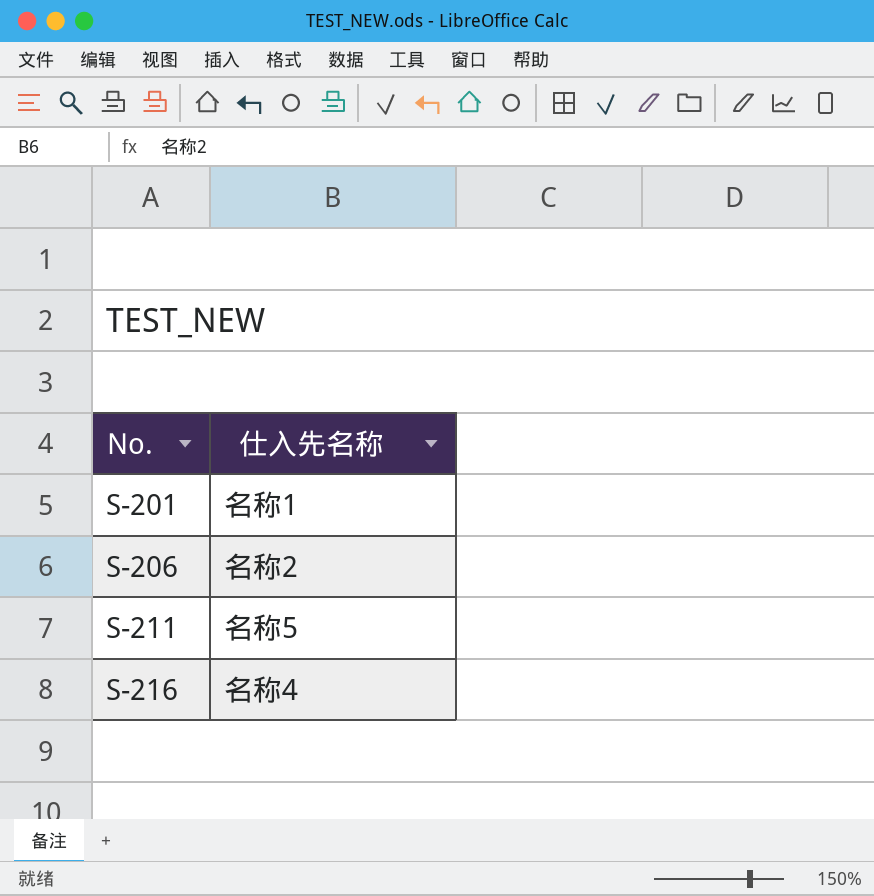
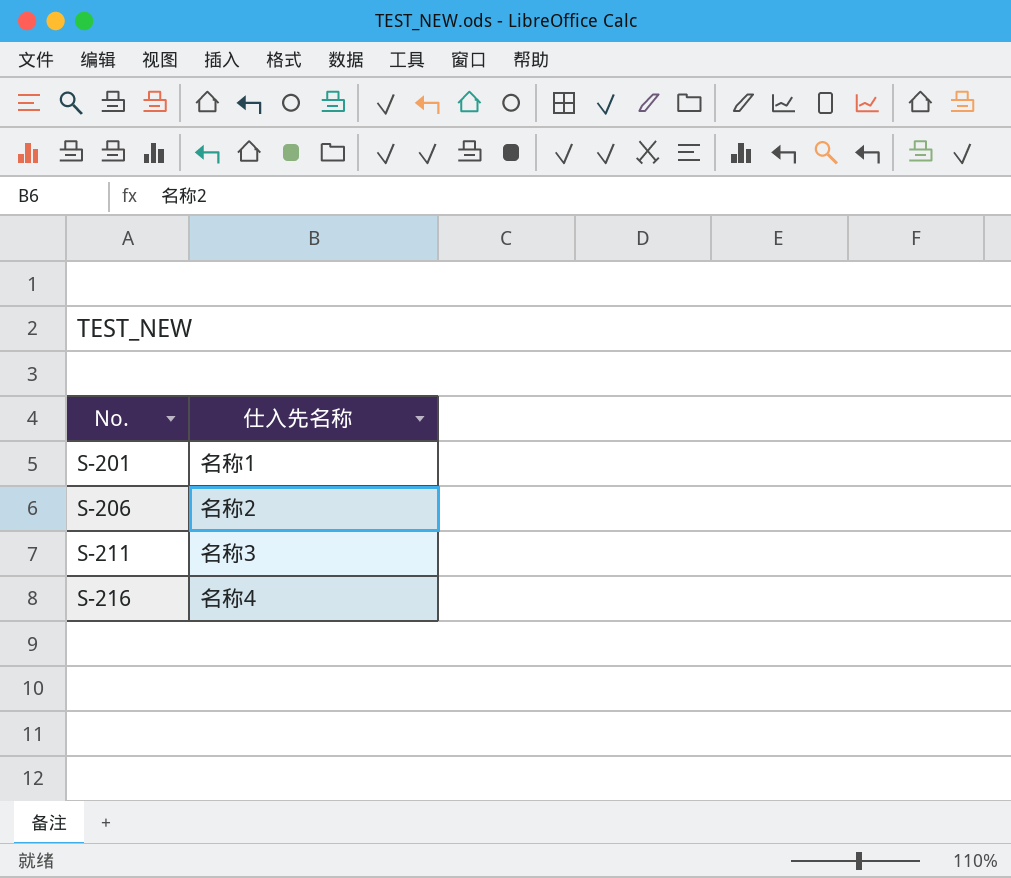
S-211 | 仕入先名称: 名称5 -> 名称3

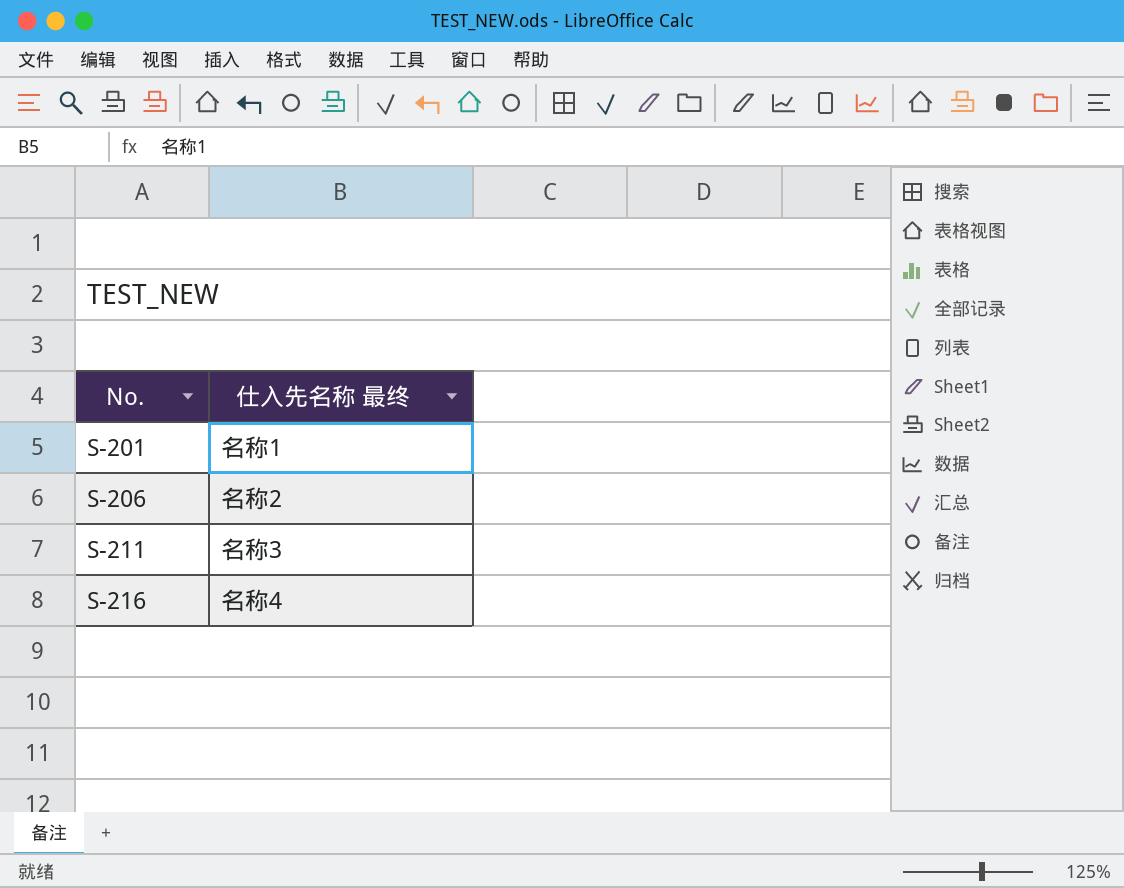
column name: 仕入先名称 -> 仕入先名称 最终

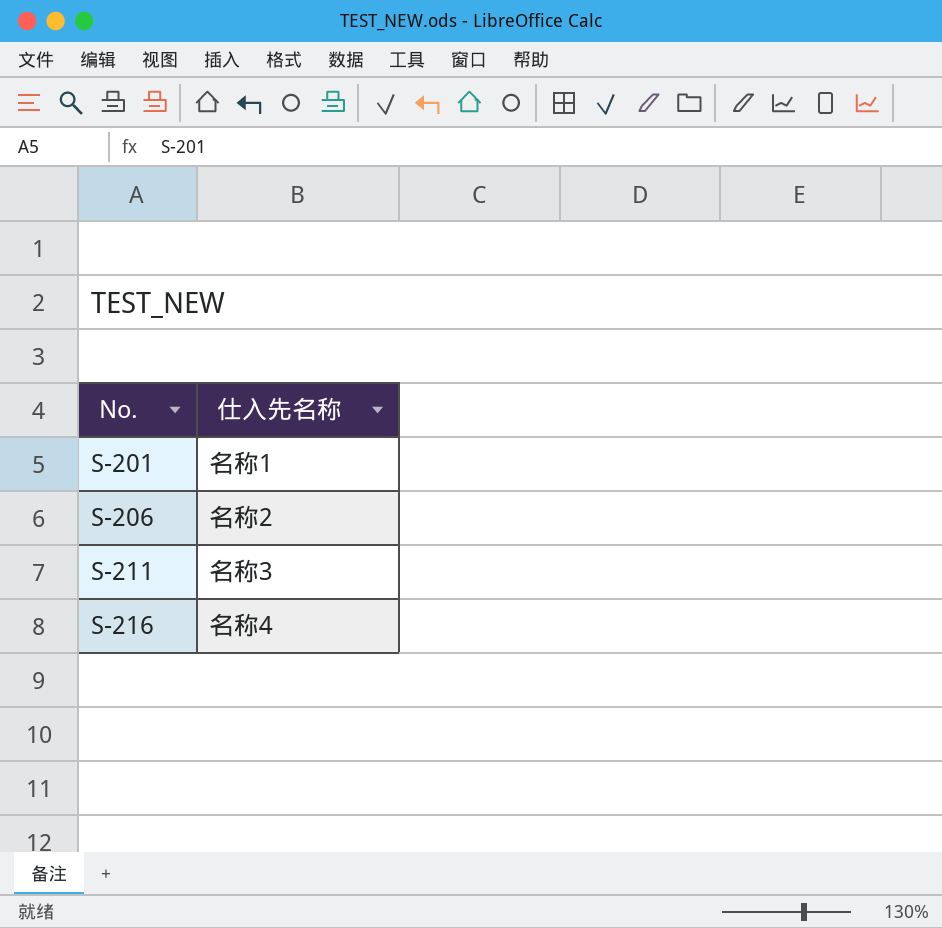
column name: 仕入先名称 最终 -> 仕入先名称

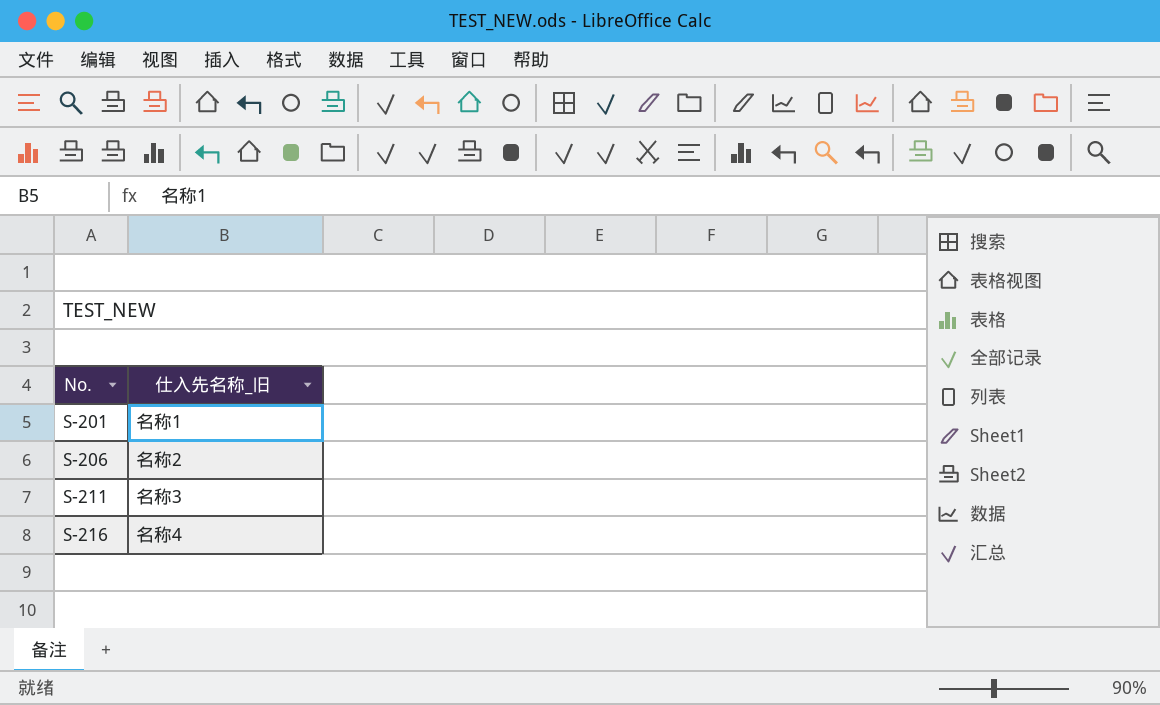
column name: 仕入先名称 -> 仕入先名称_旧

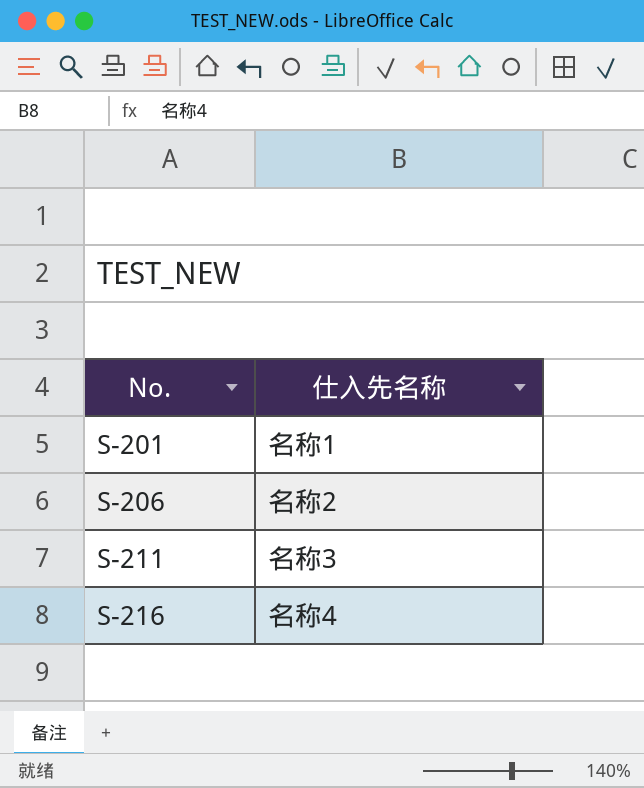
column name: 仕入先名称_旧 -> 仕入先名称

